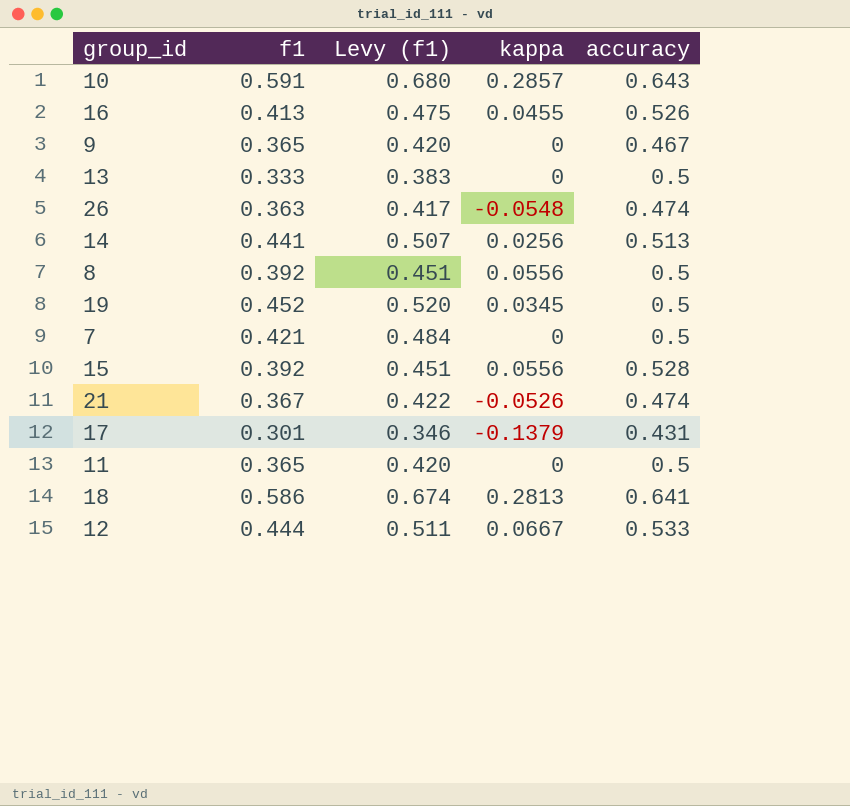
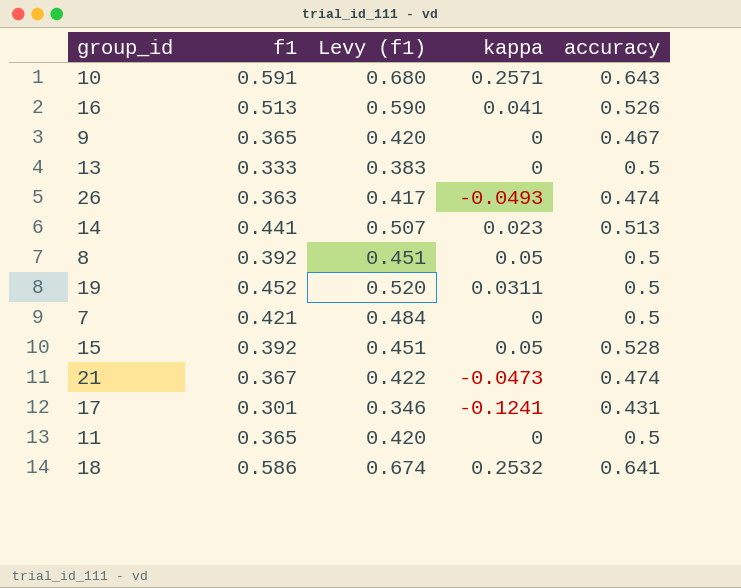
row 12: 0.444 | 0.511 | 0.0667 | 0.533 -> none
10 | kappa: 0.2857 -> 0.2571
16 | f1: 0.413 -> 0.513
16 | Levy (f1): 0.475 -> 0.590
16 | kappa: 0.0455 -> 0.041
26 | kappa: -0.0548 -> -0.0493
14 | kappa: 0.0256 -> 0.023
8 | kappa: 0.0556 -> 0.05
19 | kappa: 0.0345 -> 0.0311
15 | kappa: 0.0556 -> 0.05
21 | kappa: -0.0526 -> -0.0473
17 | kappa: -0.1379 -> -0.1241
18 | kappa: 0.2813 -> 0.2532

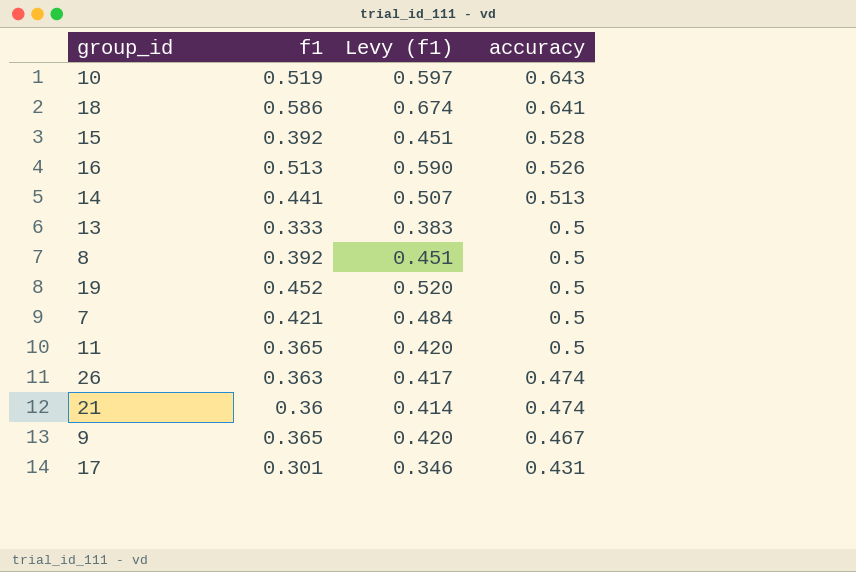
row order: none -> accuracy descending
column kappa | position: 4 -> none
10 | f1: 0.591 -> 0.519
10 | Levy (f1): 0.680 -> 0.597
21 | f1: 0.367 -> 0.36
21 | Levy (f1): 0.422 -> 0.414

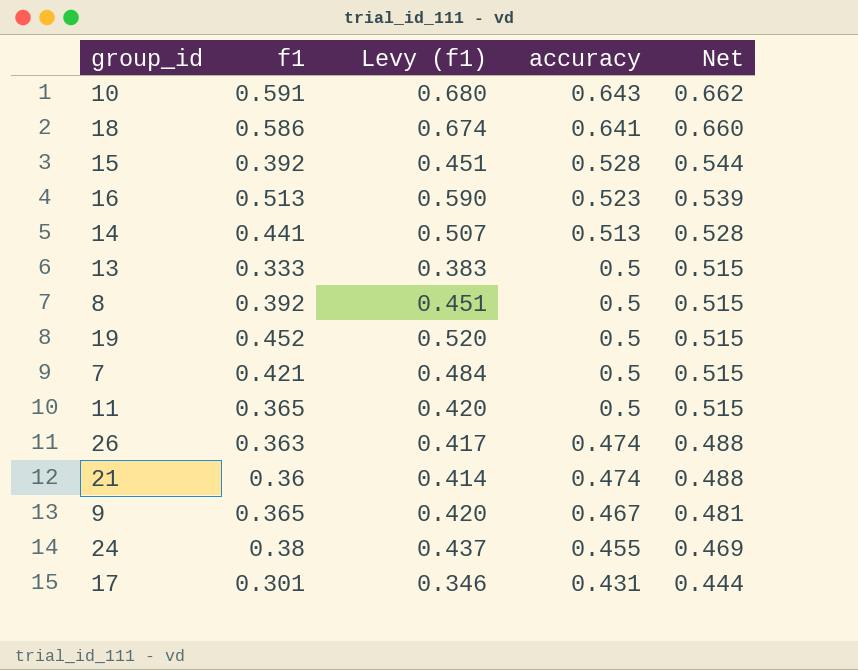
column Net | formula: none -> [accuracy] * 1.03
10 | f1: 0.519 -> 0.591
10 | Levy (f1): 0.597 -> 0.680
16 | accuracy: 0.526 -> 0.523
row 24: none -> 0.38 | 0.437 | 0.455 | 0.469

